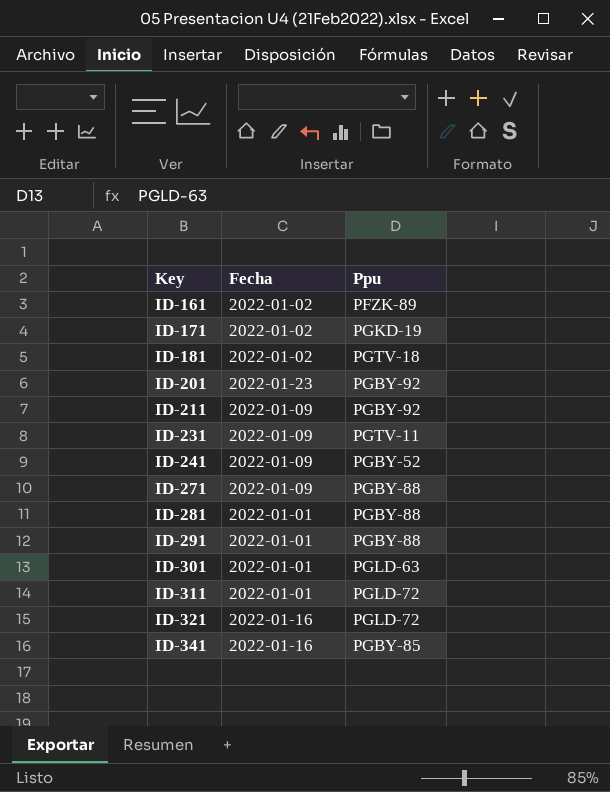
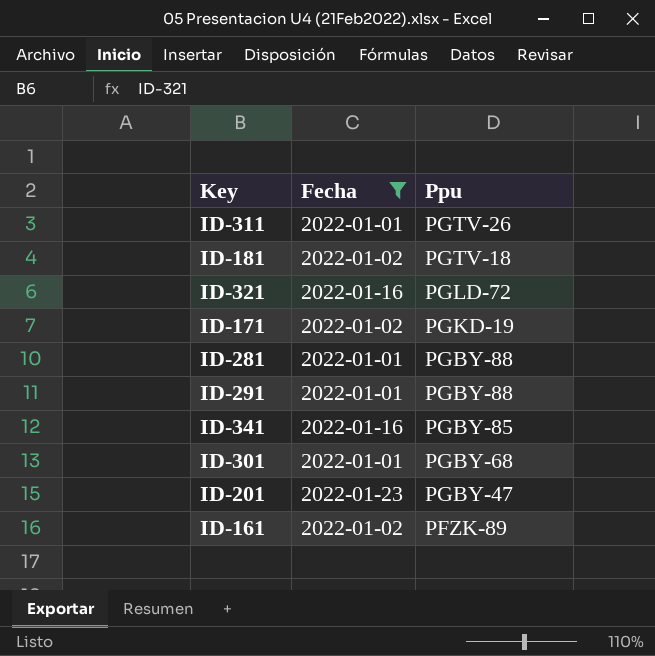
filter: none -> Fecha != 2022-01-09
row order: Key ascending -> Ppu descending
ID-311 | Ppu: PGLD-72 -> PGTV-26
ID-301 | Ppu: PGLD-63 -> PGBY-68
ID-201 | Ppu: PGBY-92 -> PGBY-47

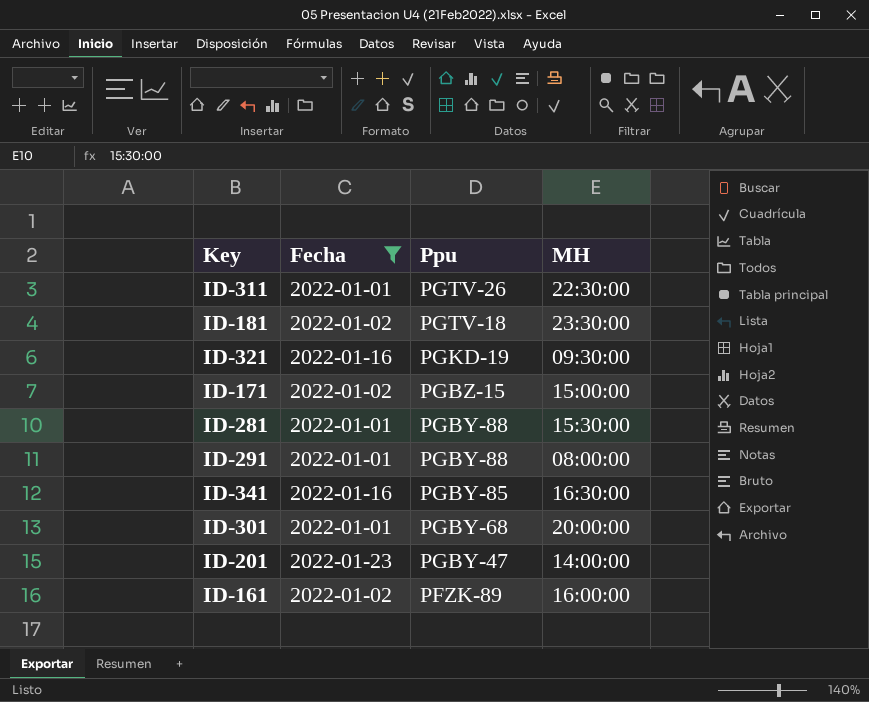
column MH | position: none -> 4
ID-321 | Ppu: PGLD-72 -> PGKD-19
ID-171 | Ppu: PGKD-19 -> PGBZ-15

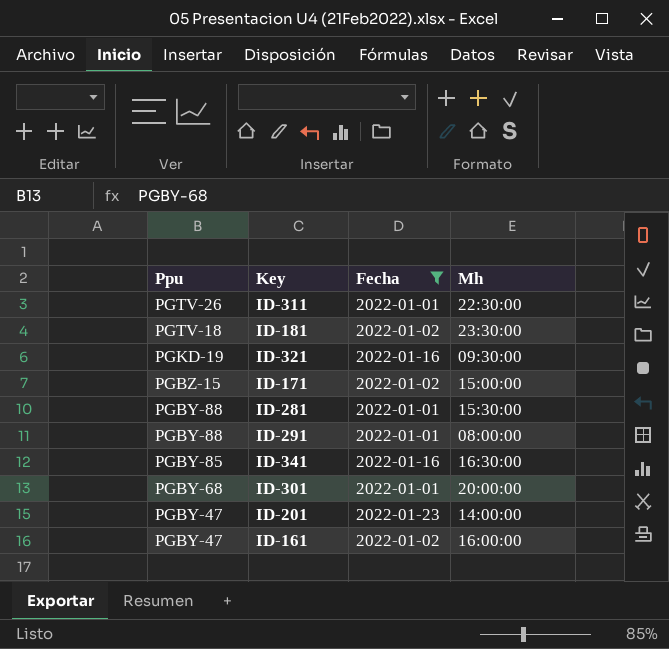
column Ppu | position: 3 -> 1
column name: MH -> Mh
ID-161 | Ppu: PFZK-89 -> PGBY-47

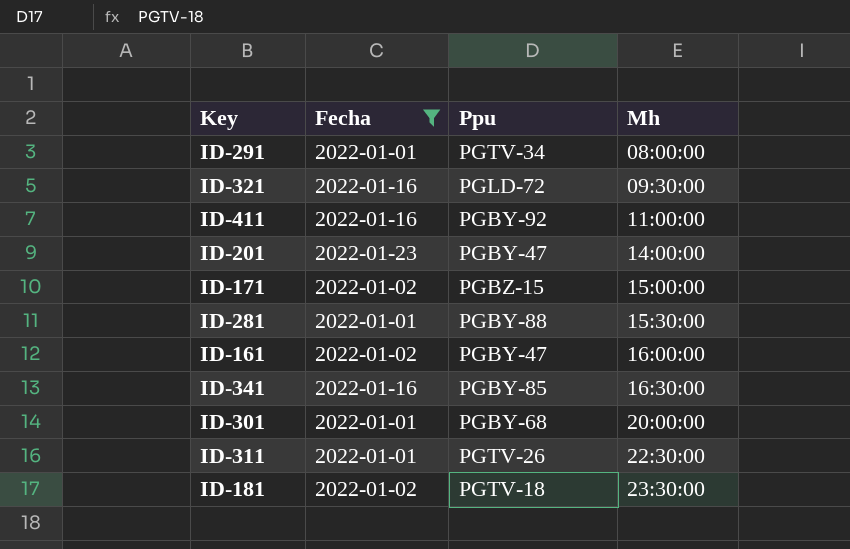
row order: Ppu descending -> Mh ascending
column Ppu | position: 1 -> 3
ID-291 | Ppu: PGBY-88 -> PGTV-34
ID-321 | Ppu: PGKD-19 -> PGLD-72
row ID-411: none -> 2022-01-16 | PGBY-92 | 11:00:00

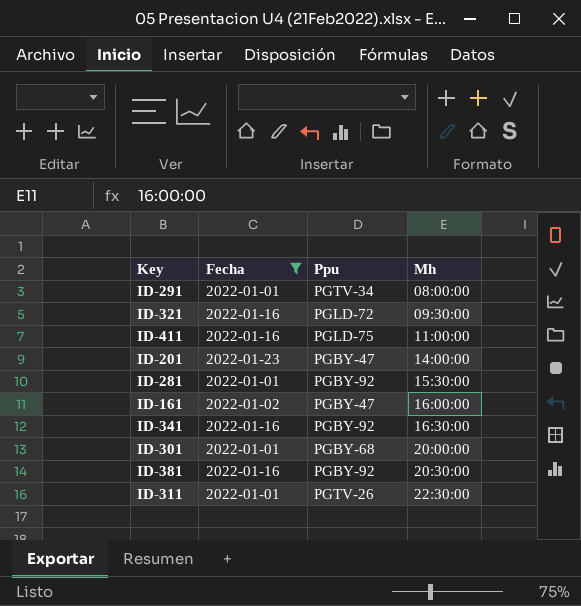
row ID-171: 2022-01-02 | PGBZ-15 | 15:00:00 -> none
row ID-181: 2022-01-02 | PGTV-18 | 23:30:00 -> none
ID-411 | Ppu: PGBY-92 -> PGLD-75
ID-281 | Ppu: PGBY-88 -> PGBY-92
ID-341 | Ppu: PGBY-85 -> PGBY-92
row ID-381: none -> 2022-01-16 | PGBY-92 | 20:30:00

